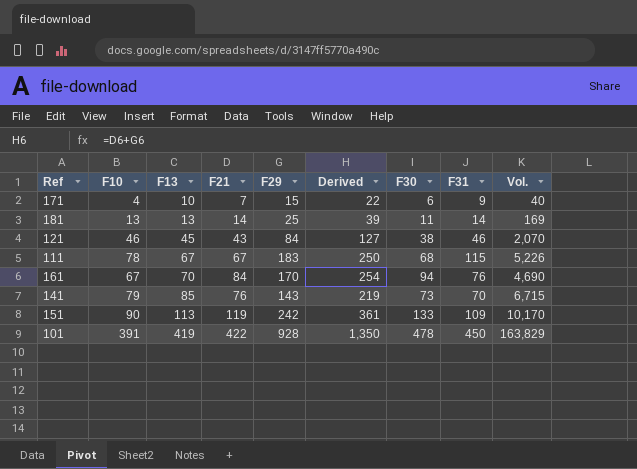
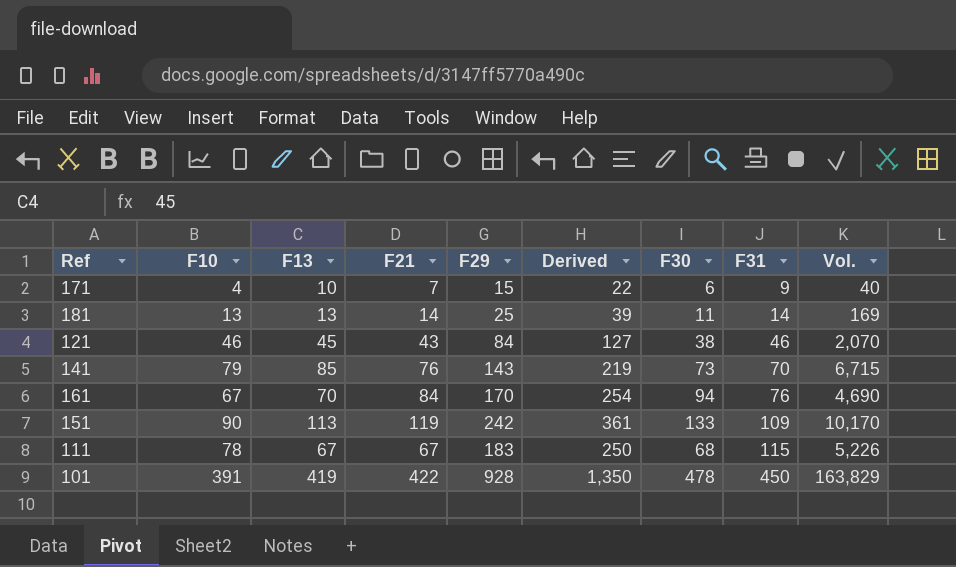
row order: F13 ascending -> F31 ascending

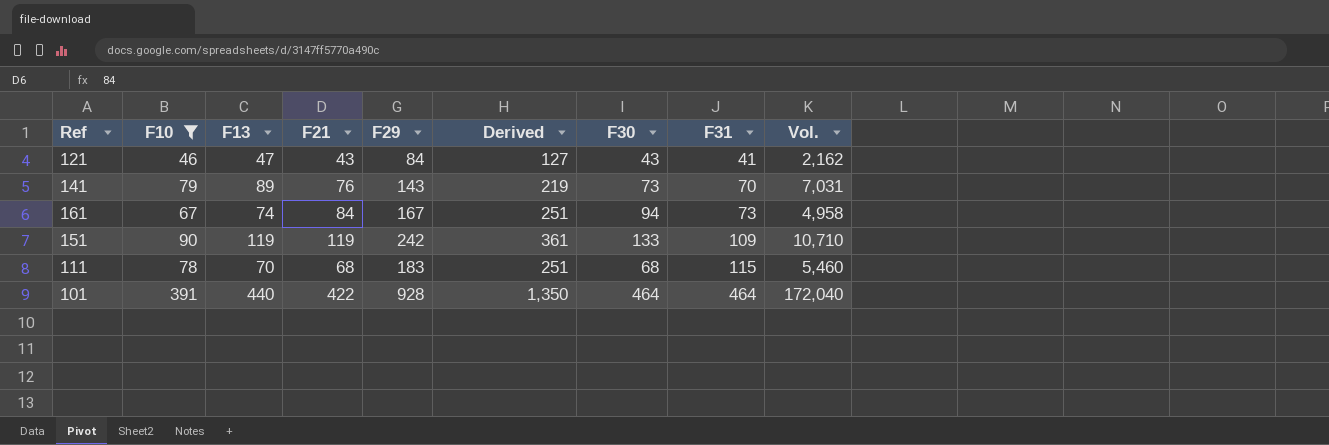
filter: none -> F10 >= 46
121 | F13: 45 -> 47
121 | F30: 38 -> 43
121 | F31: 46 -> 41
121 | Vol.: 2,070 -> 2,162
141 | F13: 85 -> 89
141 | Vol.: 6,715 -> 7,031
161 | F13: 70 -> 74
161 | F29: 170 -> 167
161 | Derived: 254 -> 251
161 | F31: 76 -> 73
161 | Vol.: 4,690 -> 4,958
151 | F13: 113 -> 119
151 | Vol.: 10,170 -> 10,710
111 | F13: 67 -> 70
111 | F21: 67 -> 68
111 | Derived: 250 -> 251
111 | Vol.: 5,226 -> 5,460
101 | F13: 419 -> 440
101 | F30: 478 -> 464
101 | F31: 450 -> 464
101 | Vol.: 163,829 -> 172,040

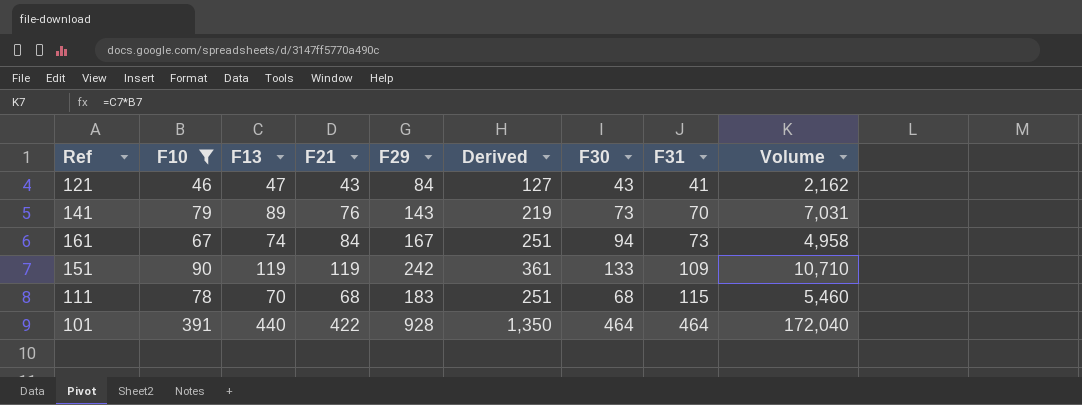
column name: Vol. -> Volume

